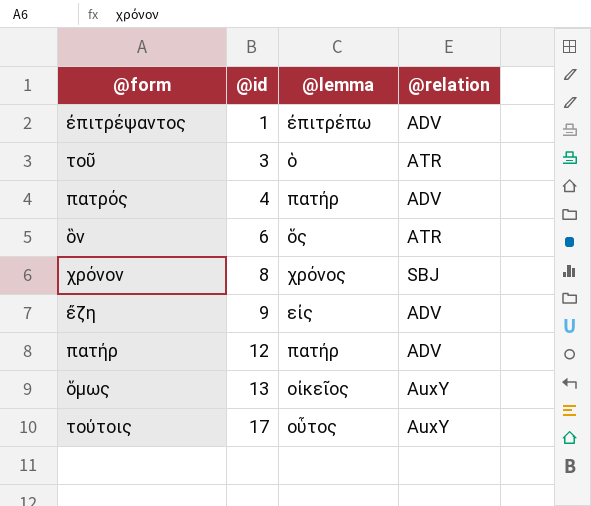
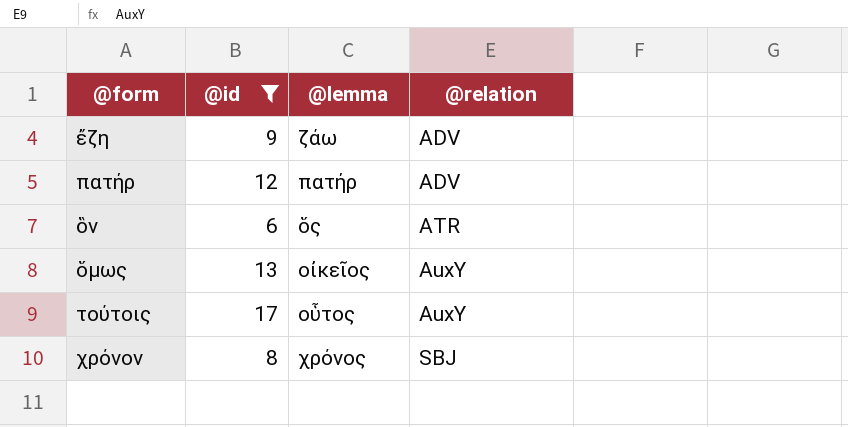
filter: none -> @id >= 6
row order: @id ascending -> @relation ascending
ἔζη | @lemma: εἰς -> ζάω

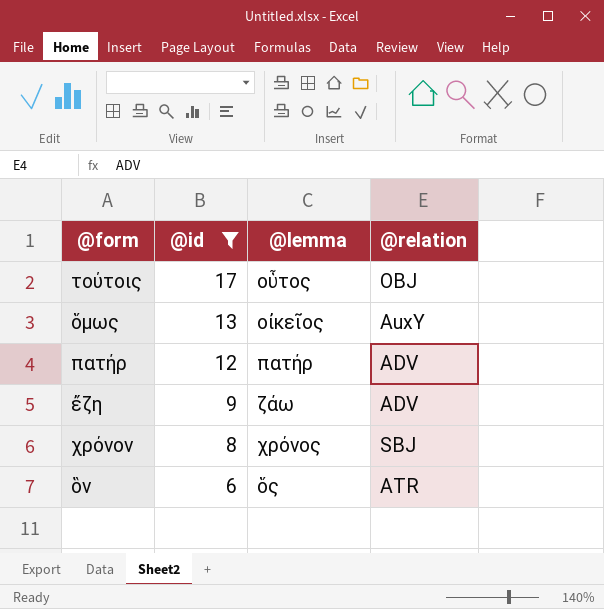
row order: @relation ascending -> @id descending
τούτοις | @relation: AuxY -> OBJ

